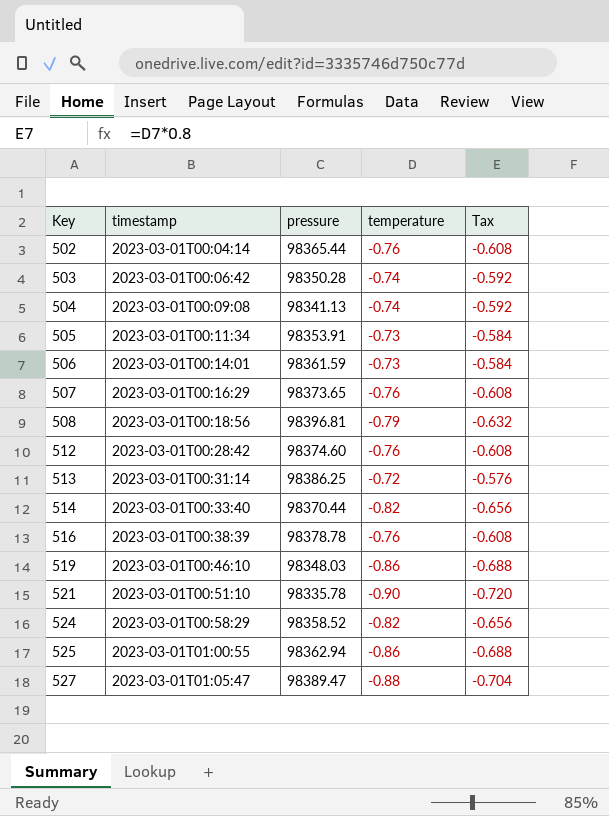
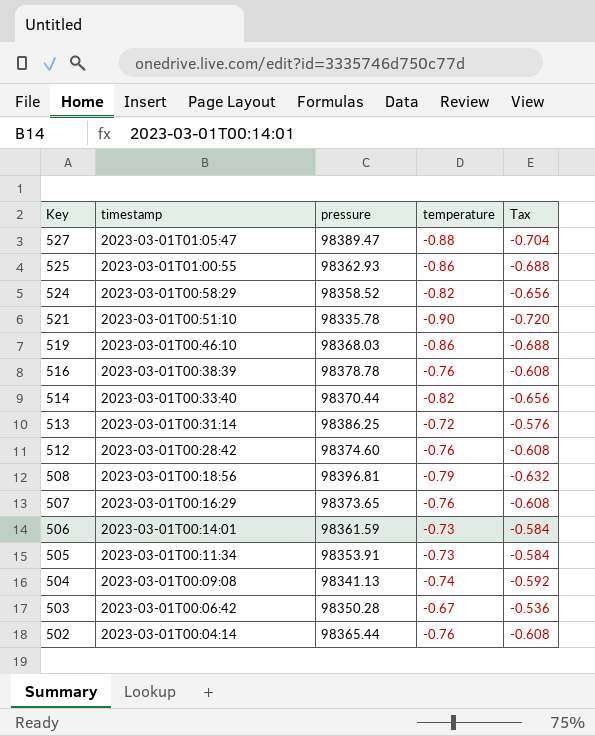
row order: Key ascending -> Key descending
525 | pressure: 98362.94 -> 98362.93
519 | pressure: 98348.03 -> 98368.03
503 | temperature: -0.74 -> -0.67
503 | Tax: -0.592 -> -0.536

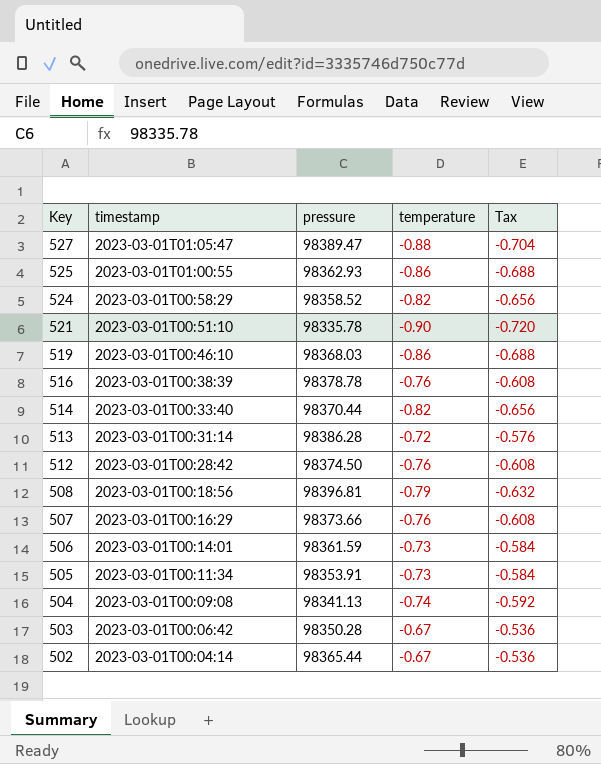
513 | pressure: 98386.25 -> 98386.28
512 | pressure: 98374.60 -> 98374.50
507 | pressure: 98373.65 -> 98373.66
502 | temperature: -0.76 -> -0.67
502 | Tax: -0.608 -> -0.536

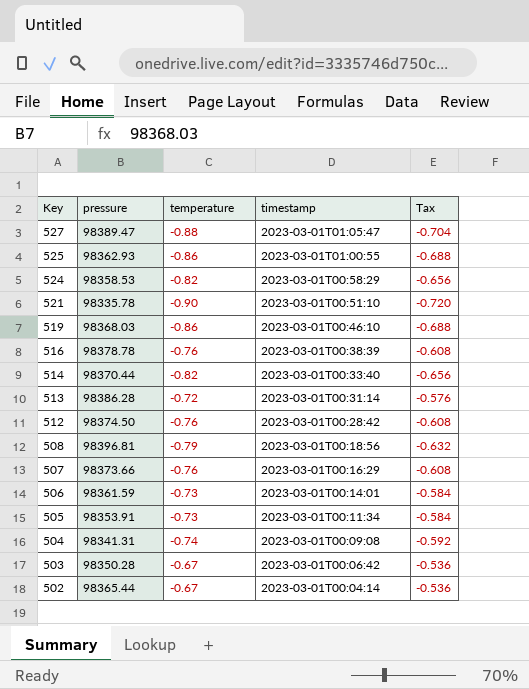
column timestamp | position: 2 -> 4
524 | pressure: 98358.52 -> 98358.53
504 | pressure: 98341.13 -> 98341.31

